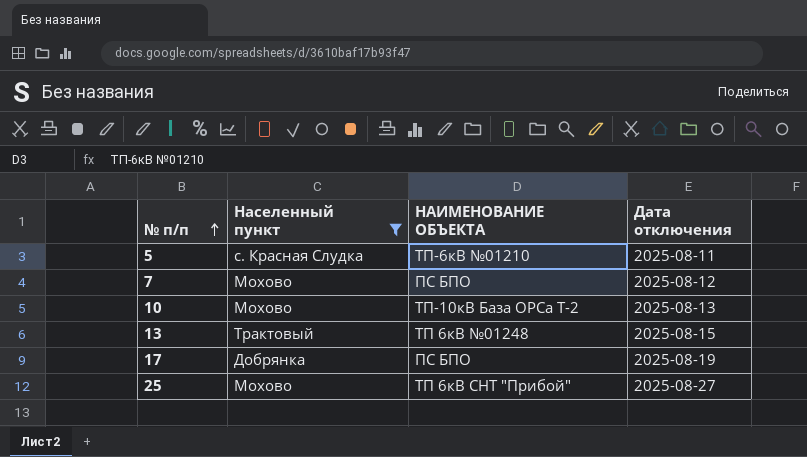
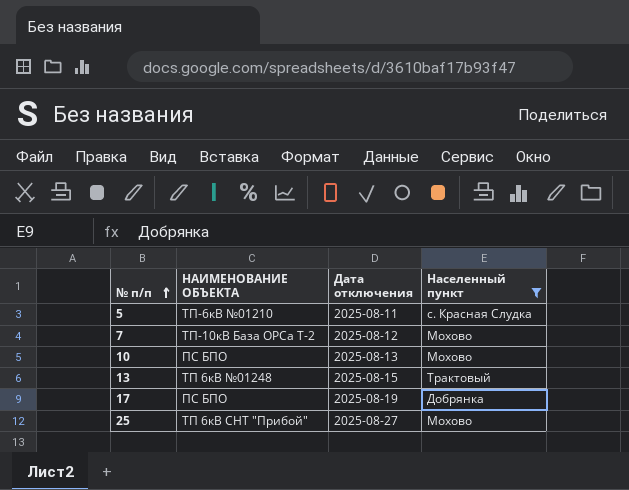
column Населенный пункт | position: 2 -> 4
7 | НАИМЕНОВАНИЕ ОБЪЕКТА: ПС БПО -> ТП-10кВ База ОРСа Т-2
10 | НАИМЕНОВАНИЕ ОБЪЕКТА: ТП-10кВ База ОРСа Т-2 -> ПС БПО

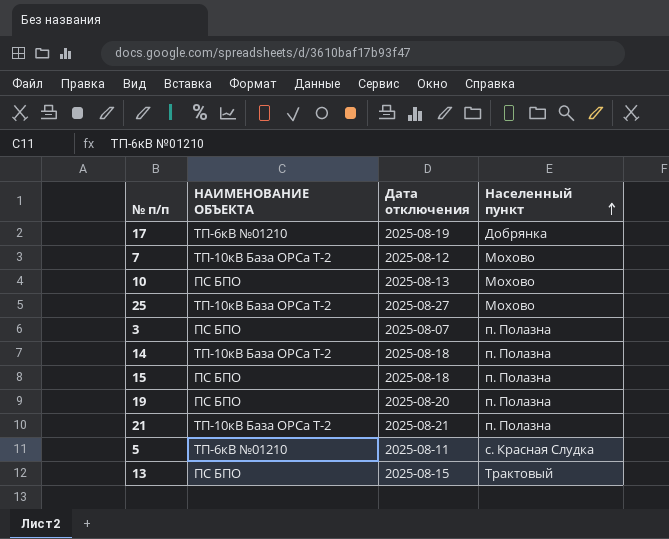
filter: Населенный пункт != п. Полазна -> none
row order: № п/п ascending -> Населенный пункт ascending
17 | НАИМЕНОВАНИЕ ОБЪЕКТА: ПС БПО -> ТП-6кВ №01210
25 | НАИМЕНОВАНИЕ ОБЪЕКТА: ТП 6кВ СНТ "Прибой" -> ТП-10кВ База ОРСа Т-2
13 | НАИМЕНОВАНИЕ ОБЪЕКТА: ТП 6кВ №01248 -> ПС БПО

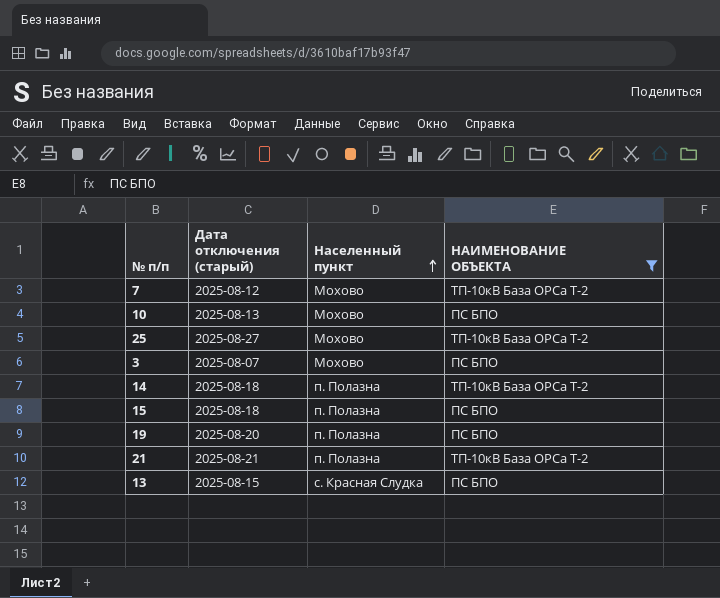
filter: none -> НАИМЕНОВАНИЕ ОБЪЕКТА != ТП-6кВ №01210
column name: Дата отключения -> Дата отключения (старый)
column НАИМЕНОВАНИЕ ОБЪЕКТА | position: 2 -> 4
3 | Населенный пункт: п. Полазна -> Мохово
13 | Населенный пункт: Трактовый -> с. Красная Слудка

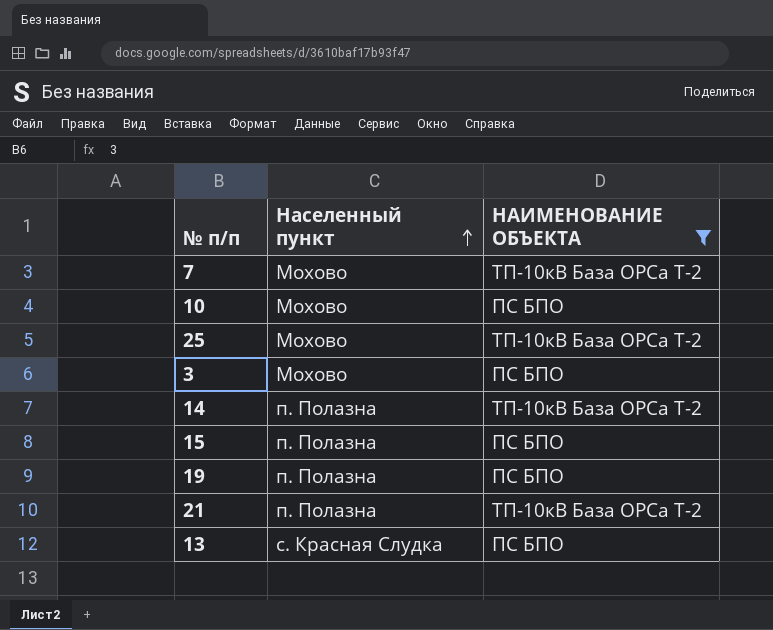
column Дата отключения (старый) | position: 2 -> none

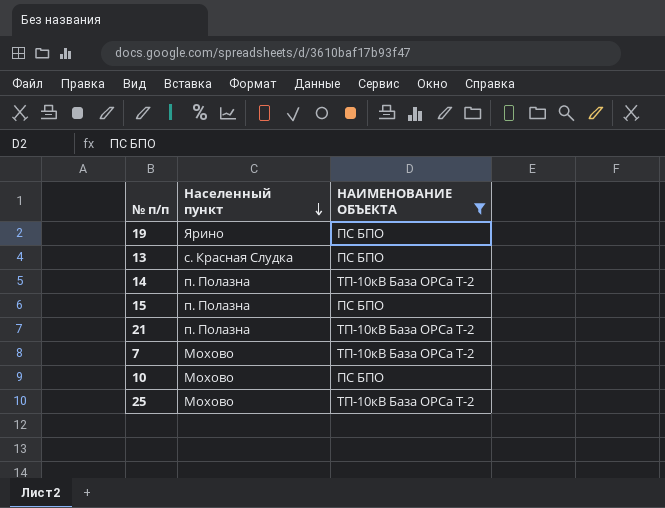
row order: Населенный пункт ascending -> Населенный пункт descending
row 3: Мохово | ПС БПО -> none
19 | Населенный пункт: п. Полазна -> Ярино

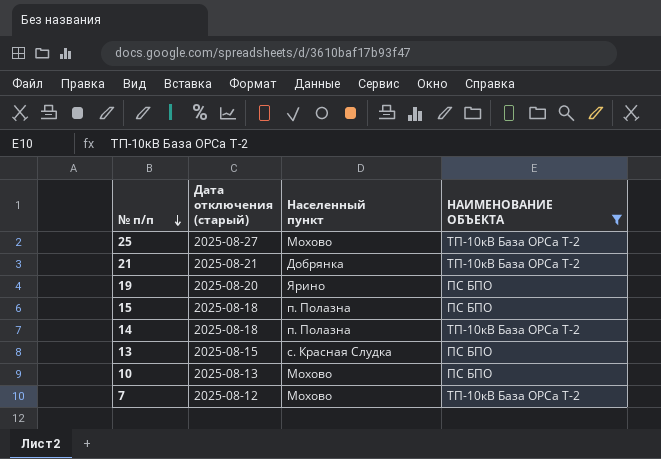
row order: Населенный пункт descending -> № п/п descending
column Дата отключения (старый) | position: none -> 2
21 | Населенный пункт: п. Полазна -> Добрянка

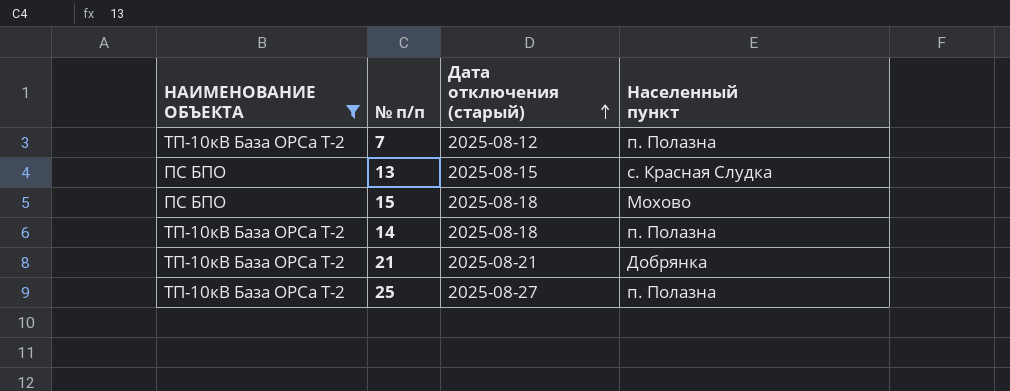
row order: № п/п descending -> Дата отключения (старый) ascending
column НАИМЕНОВАНИЕ ОБЪЕКТА | position: 4 -> 1
row 19: 2025-08-20 | Ярино | ПС БПО -> none
row 10: 2025-08-13 | Мохово | ПС БПО -> none
7 | Населенный пункт: Мохово -> п. Полазна
15 | Населенный пункт: п. Полазна -> Мохово
25 | Населенный пункт: Мохово -> п. Полазна

